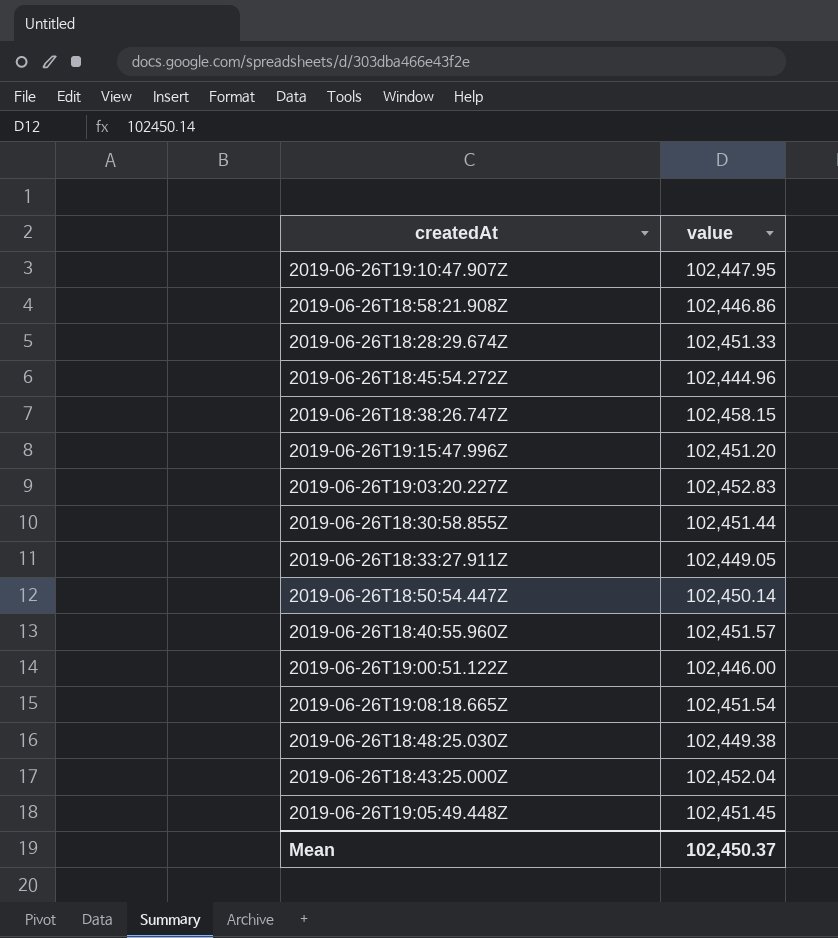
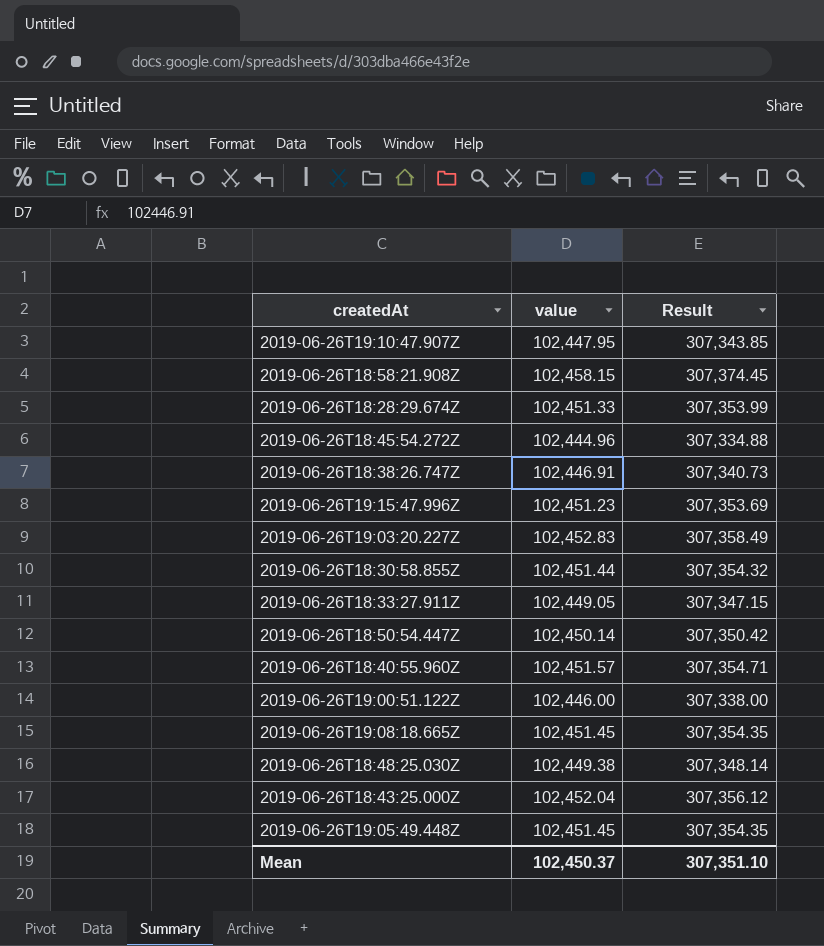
column Result | formula: none -> [value] * 3
2019-06-26T18:58:21.908Z | value: 102,446.86 -> 102,458.15
2019-06-26T18:38:26.747Z | value: 102,458.15 -> 102,446.91
2019-06-26T19:15:47.996Z | value: 102,451.20 -> 102,451.23
2019-06-26T19:08:18.665Z | value: 102,451.54 -> 102,451.45

